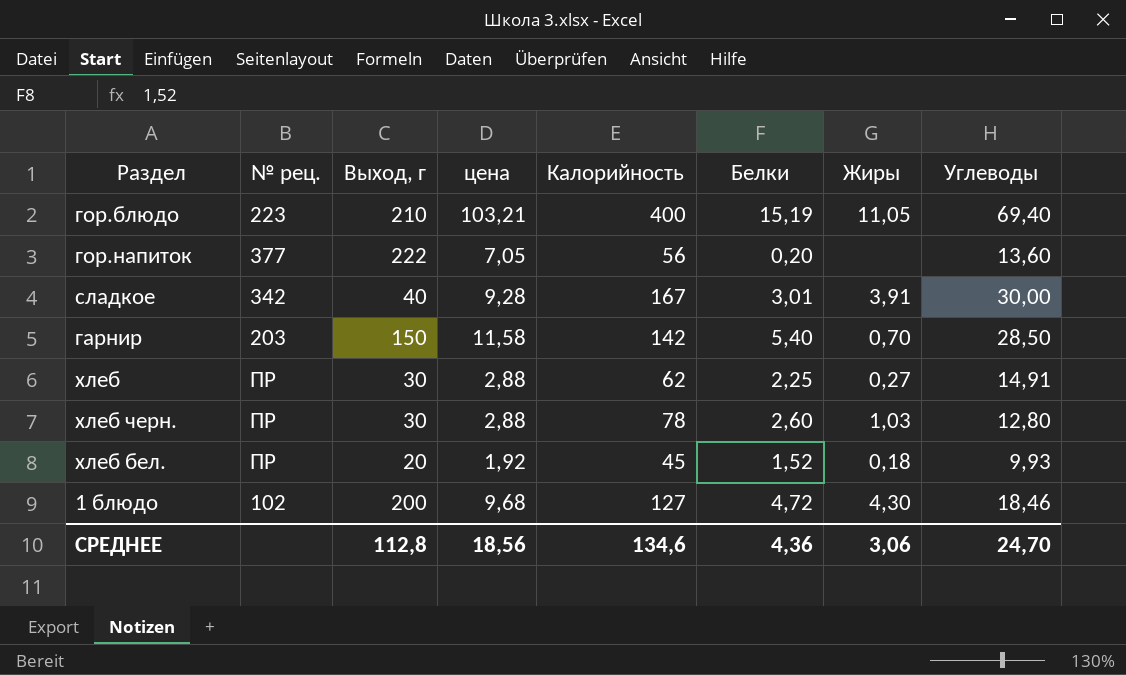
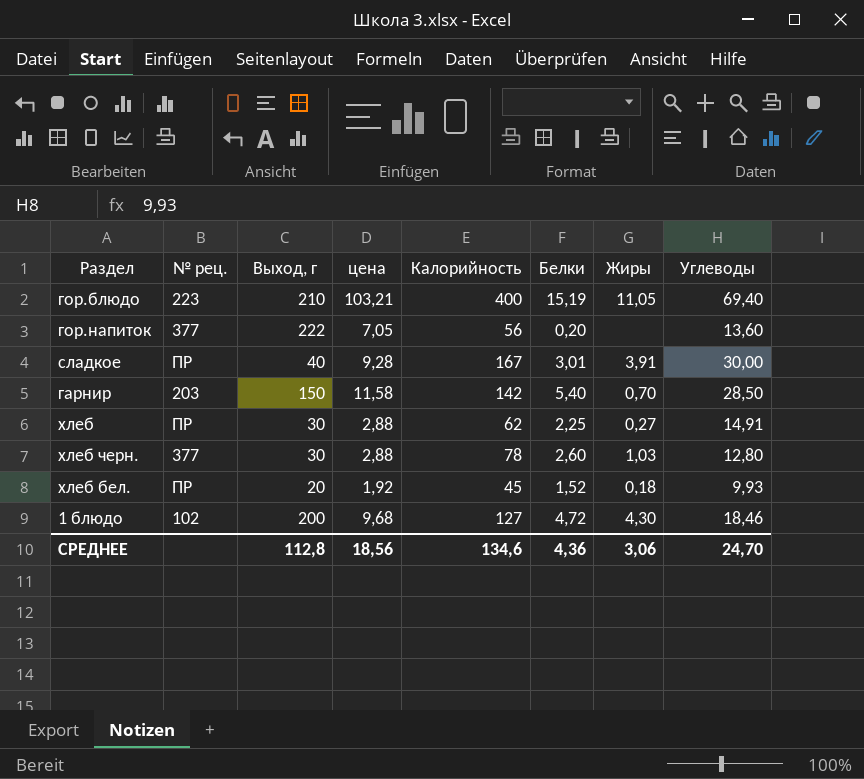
сладкое | № рец.: 342 -> ПР
хлеб черн. | № рец.: ПР -> 377

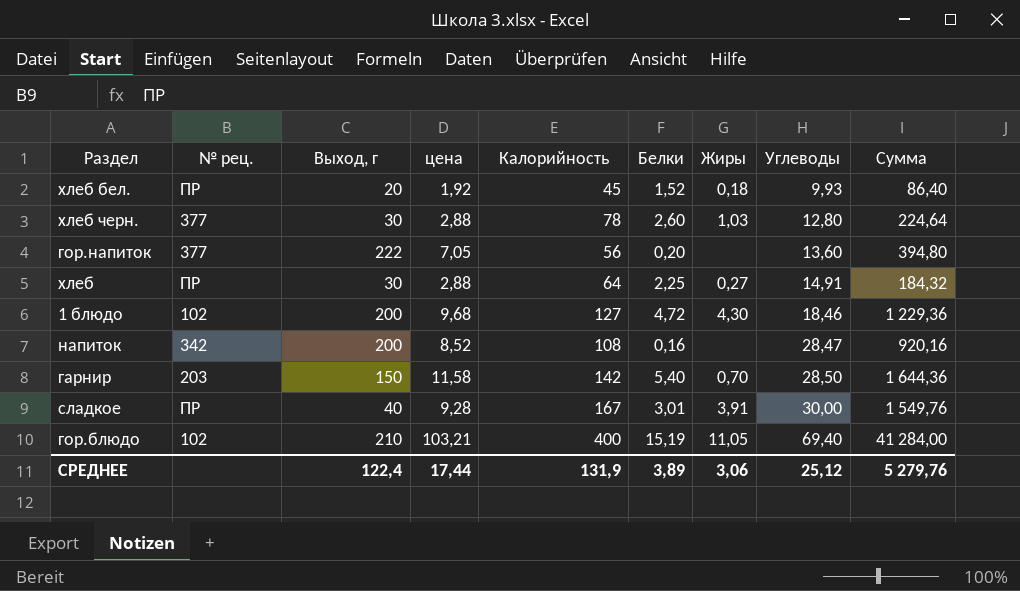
row order: none -> Углеводы ascending
column Сумма | formula: none -> [цена] * [Калорийность]
хлеб | Калорийность: 62 -> 64
row напиток: none -> 342 | 200 | 8,52 | 108 | 0,16 | none | 28,47 | 920,16
гор.блюдо | № рец.: 223 -> 102
СРЕДНЕЕ | Выход, г: 112,8 -> 122,4
СРЕДНЕЕ | цена: 18,56 -> 17,44
СРЕДНЕЕ | Калорийность: 134,6 -> 131,9
СРЕДНЕЕ | Белки: 4,36 -> 3,89
СРЕДНЕЕ | Углеводы: 24,70 -> 25,12

